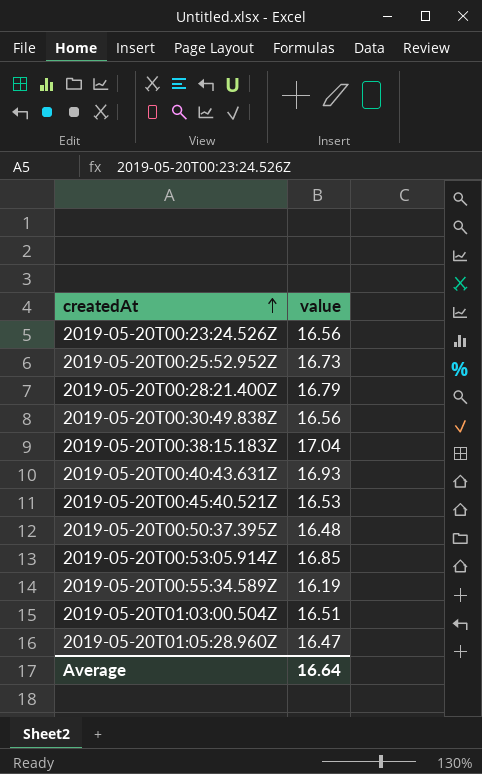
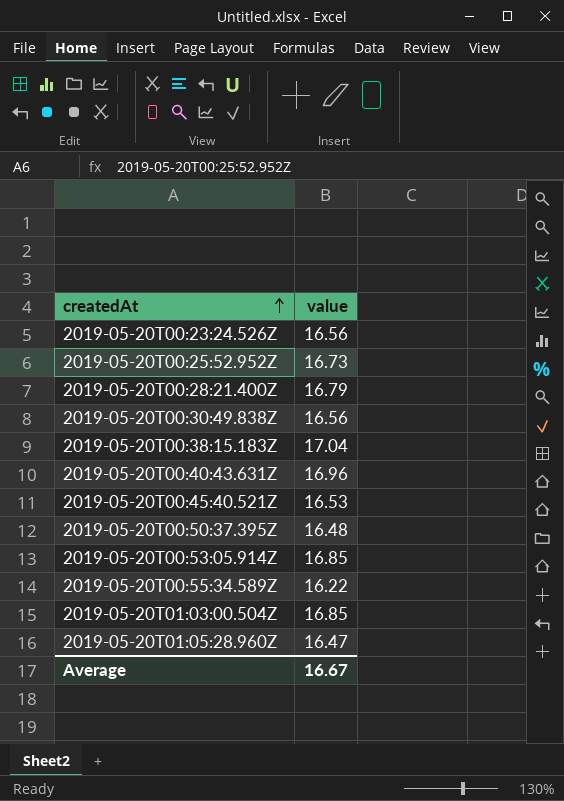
2019-05-20T00:40:43.631Z | value: 16.93 -> 16.96
2019-05-20T00:55:34.589Z | value: 16.19 -> 16.22
2019-05-20T01:03:00.504Z | value: 16.51 -> 16.85
Average | value: 16.64 -> 16.67

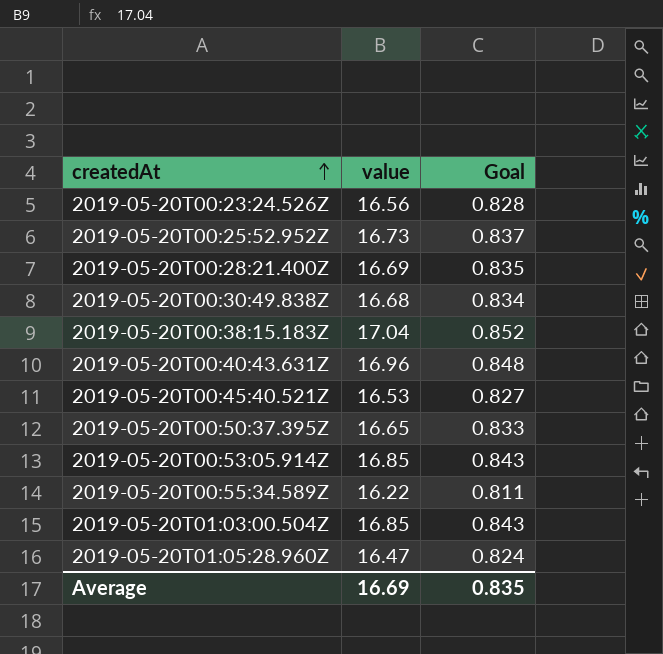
column Goal | formula: none -> [value] * 0.05
2019-05-20T00:28:21.400Z | value: 16.79 -> 16.69
2019-05-20T00:30:49.838Z | value: 16.56 -> 16.68
2019-05-20T00:50:37.395Z | value: 16.48 -> 16.65
Average | value: 16.67 -> 16.69

